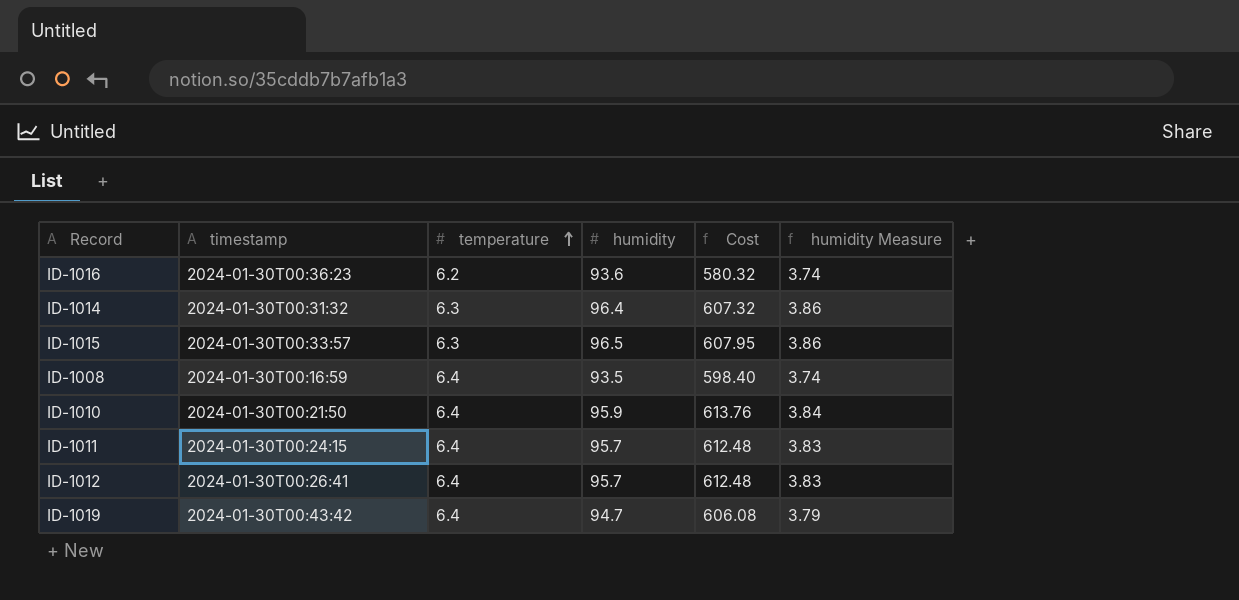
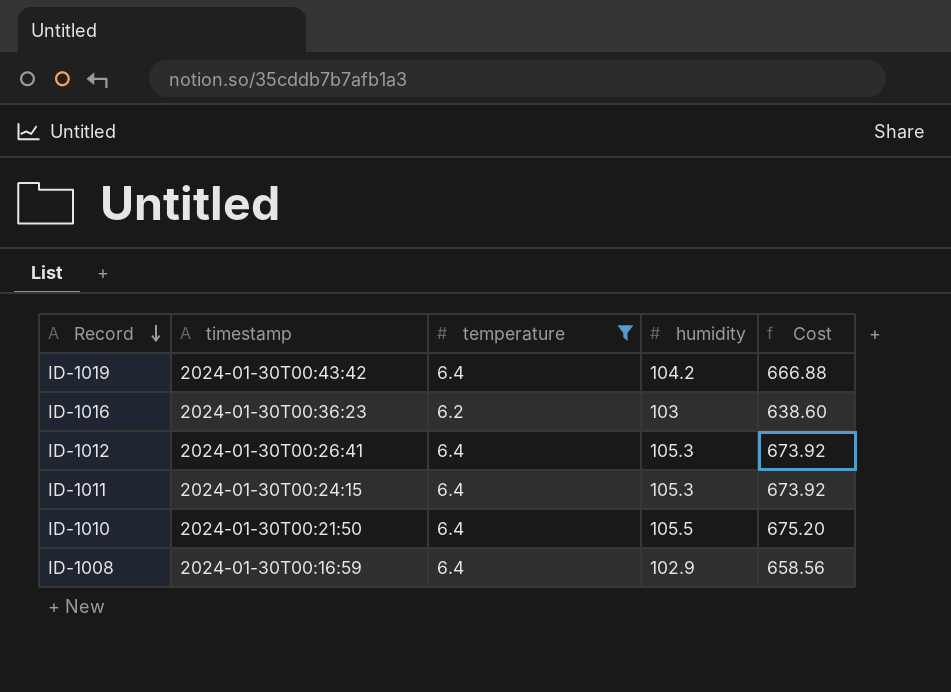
filter: none -> temperature != 6.3
row order: temperature ascending -> Record descending
column humidity Measure | formula: [humidity] * 0.04 -> none
ID-1019 | humidity: 94.7 -> 104.2
ID-1019 | Cost: 606.08 -> 666.88
ID-1016 | humidity: 93.6 -> 103
ID-1016 | Cost: 580.32 -> 638.60
ID-1012 | humidity: 95.7 -> 105.3
ID-1012 | Cost: 612.48 -> 673.92
ID-1011 | humidity: 95.7 -> 105.3
ID-1011 | Cost: 612.48 -> 673.92
ID-1010 | humidity: 95.9 -> 105.5
ID-1010 | Cost: 613.76 -> 675.20
ID-1008 | humidity: 93.5 -> 102.9
ID-1008 | Cost: 598.40 -> 658.56

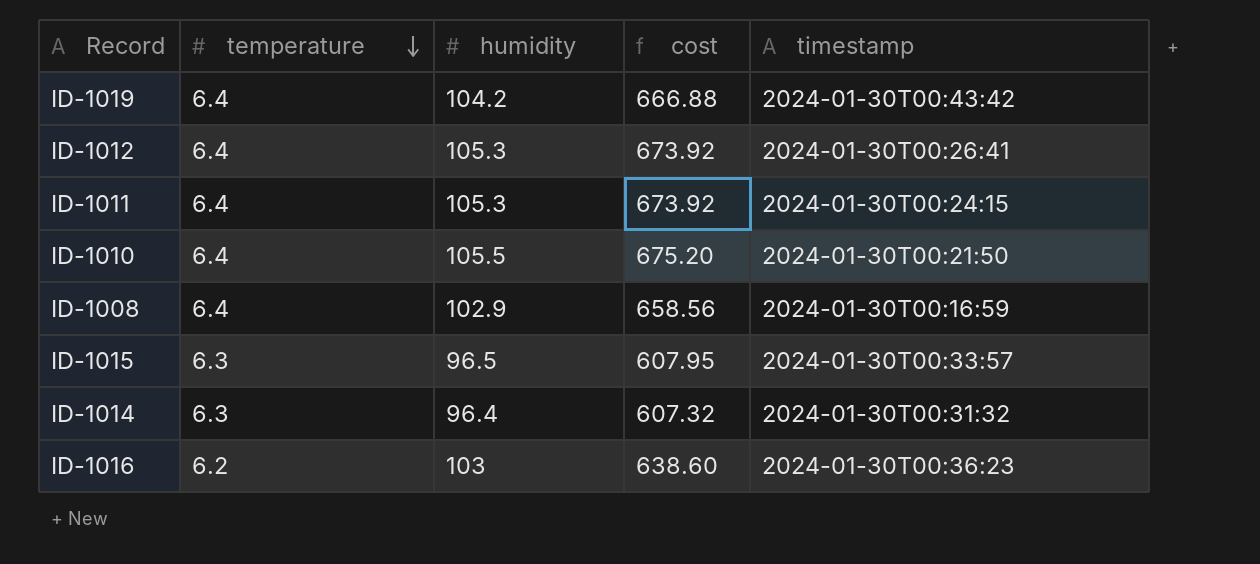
filter: temperature != 6.3 -> none
row order: Record descending -> temperature descending
column name: Cost -> cost
column timestamp | position: 2 -> 5

